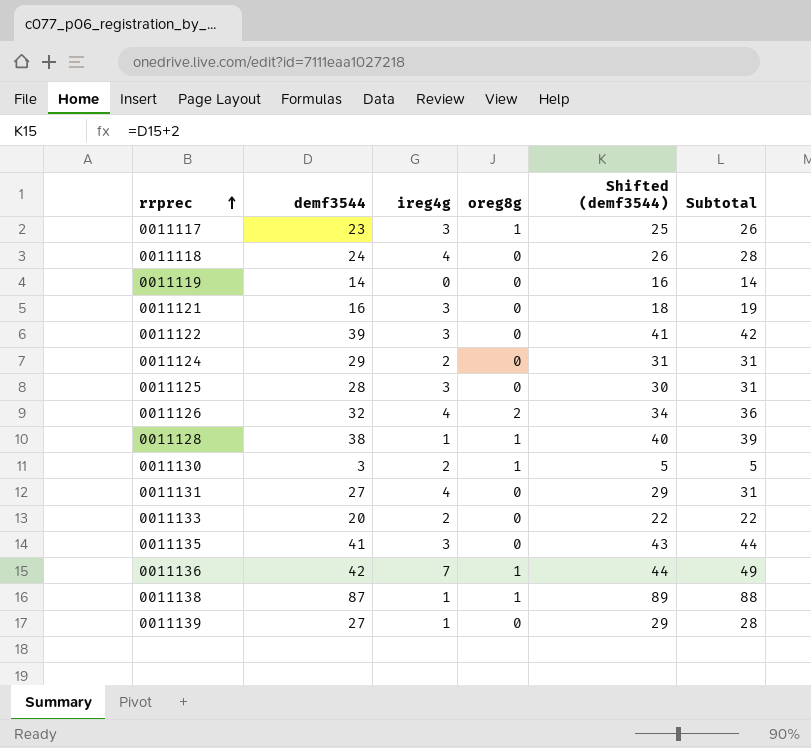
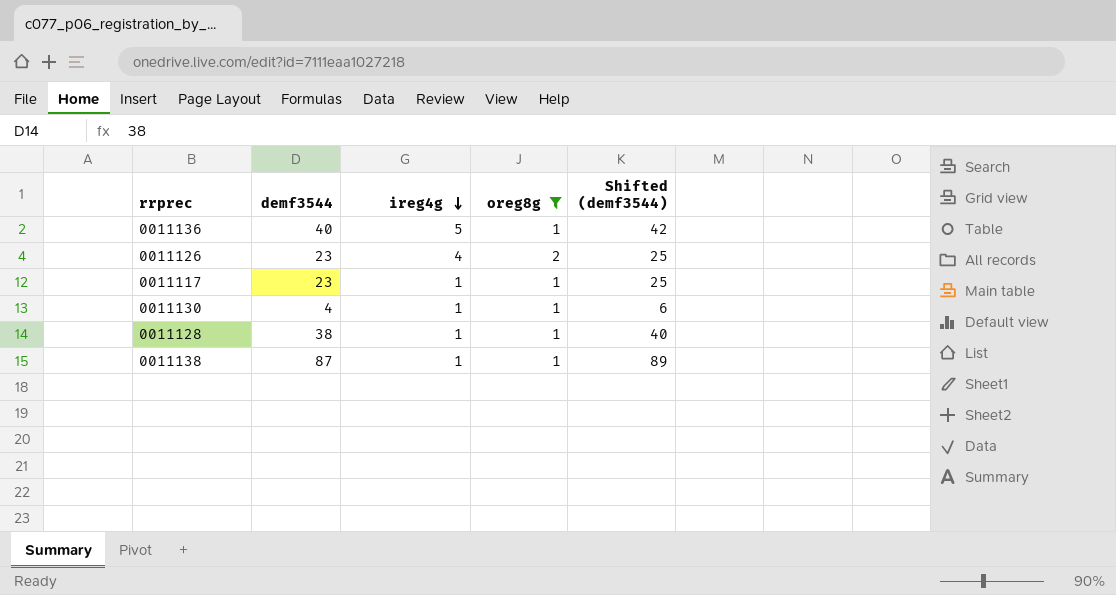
filter: none -> oreg8g != 0
row order: rrprec ascending -> ireg4g descending
column Subtotal | formula: [demf3544] + [ireg4g] -> none
0011136 | demf3544: 42 -> 40
0011136 | ireg4g: 7 -> 5
0011136 | Shifted (demf3544): 44 -> 42
0011126 | demf3544: 32 -> 23
0011126 | Shifted (demf3544): 34 -> 25
0011117 | ireg4g: 3 -> 1
0011130 | demf3544: 3 -> 4
0011130 | ireg4g: 2 -> 1
0011130 | Shifted (demf3544): 5 -> 6

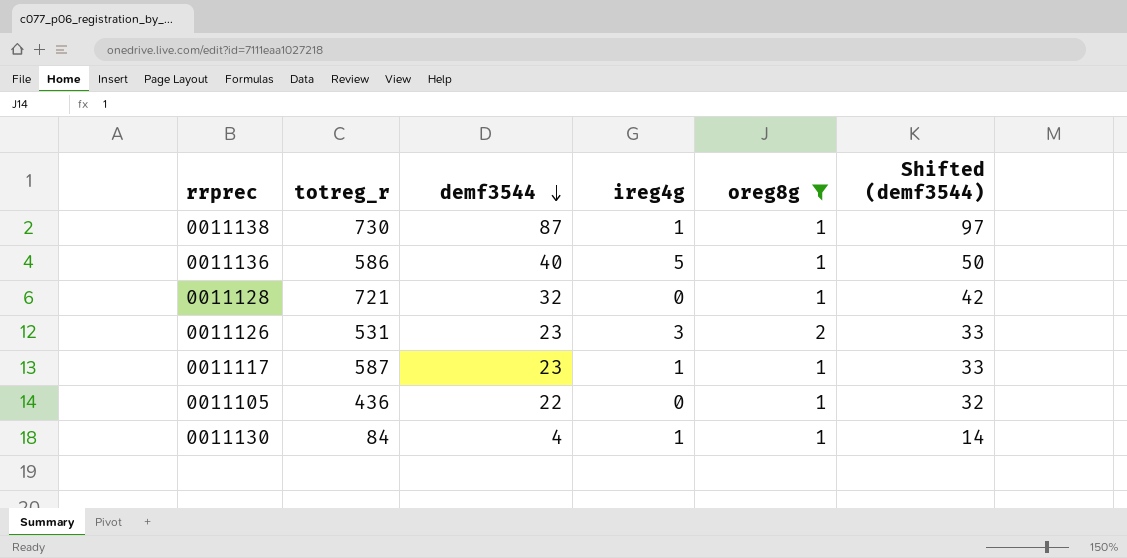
row order: ireg4g descending -> demf3544 descending
column totreg_r | position: none -> 2
column Shifted (demf3544) | formula: [demf3544] + 2 -> [demf3544] + 10
0011128 | demf3544: 38 -> 32
0011128 | ireg4g: 1 -> 0
0011126 | ireg4g: 4 -> 3
row 0011105: none -> 436 | 22 | 0 | 1 | 32

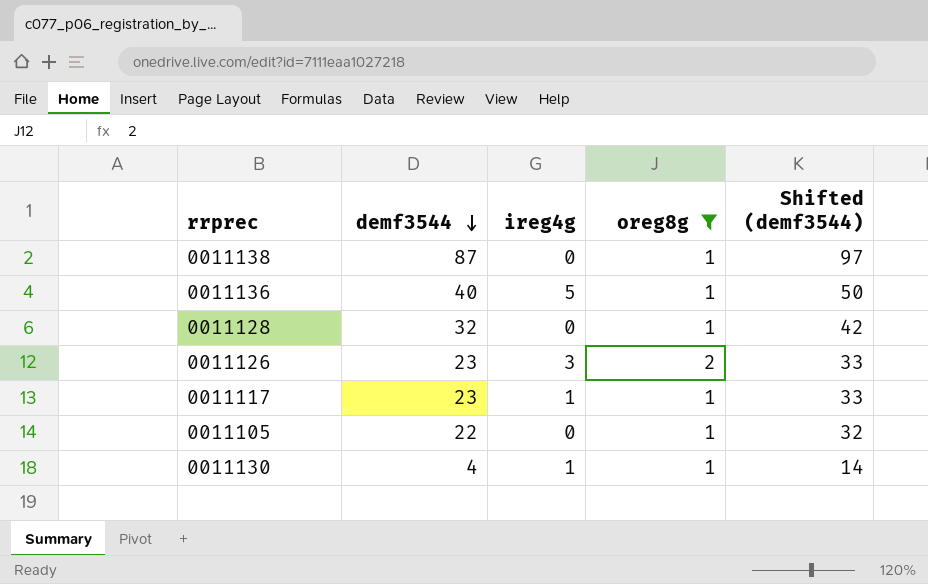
column totreg_r | position: 2 -> none
0011138 | ireg4g: 1 -> 0

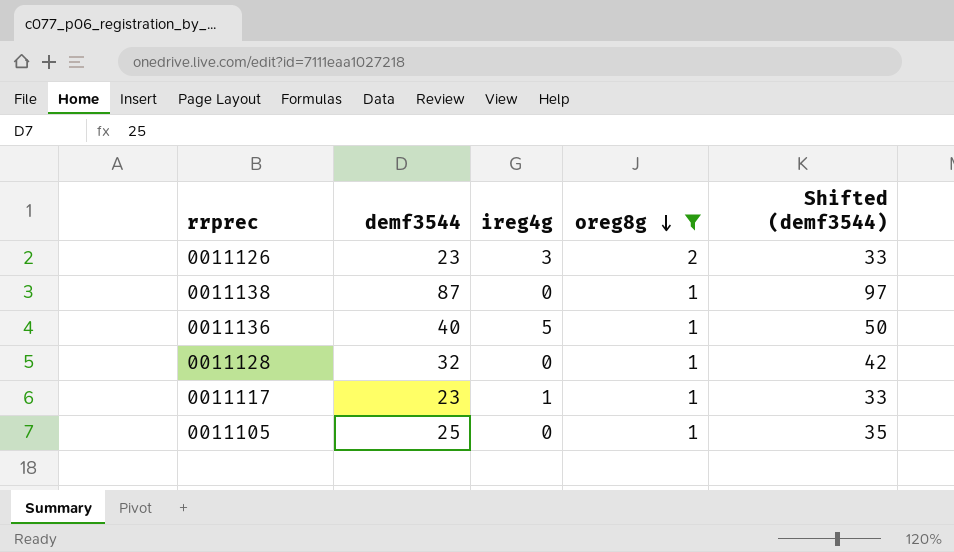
row order: demf3544 descending -> oreg8g descending
row 0011130: 4 | 1 | 1 | 14 -> none
0011105 | demf3544: 22 -> 25
0011105 | Shifted (demf3544): 32 -> 35

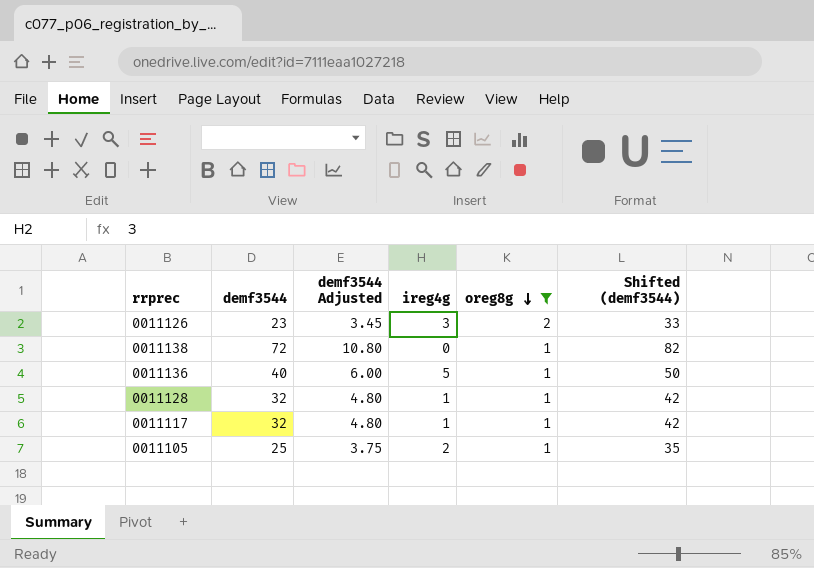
column demf3544 Adjusted | formula: none -> [demf3544] * 0.15
0011138 | demf3544: 87 -> 72
0011138 | Shifted (demf3544): 97 -> 82
0011128 | ireg4g: 0 -> 1
0011117 | demf3544: 23 -> 32
0011117 | Shifted (demf3544): 33 -> 42
0011105 | ireg4g: 0 -> 2

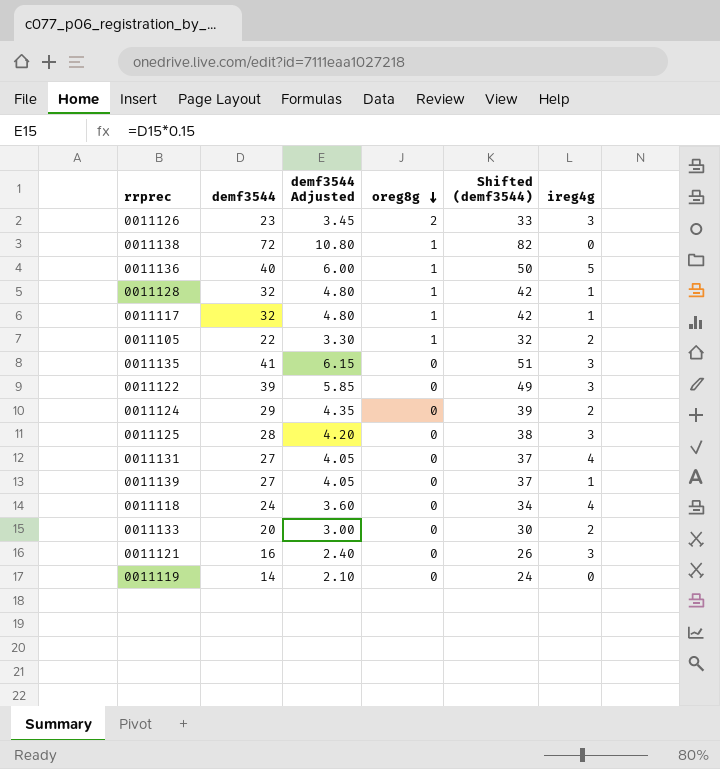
filter: oreg8g != 0 -> none
column ireg4g | position: 4 -> 6
0011105 | demf3544: 25 -> 22
0011105 | demf3544 Adjusted: 3.75 -> 3.30
0011105 | Shifted (demf3544): 35 -> 32

